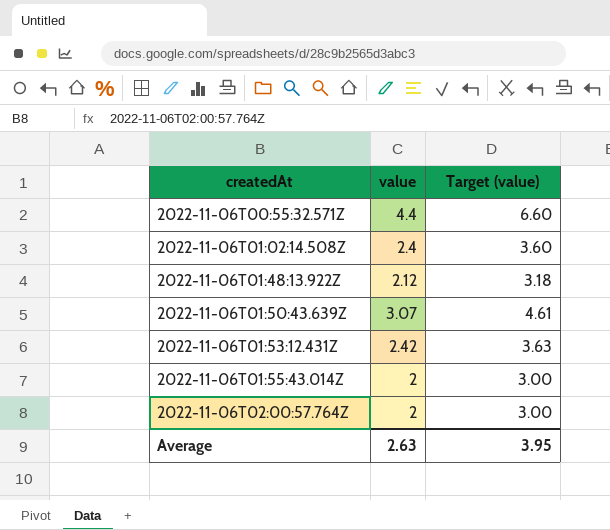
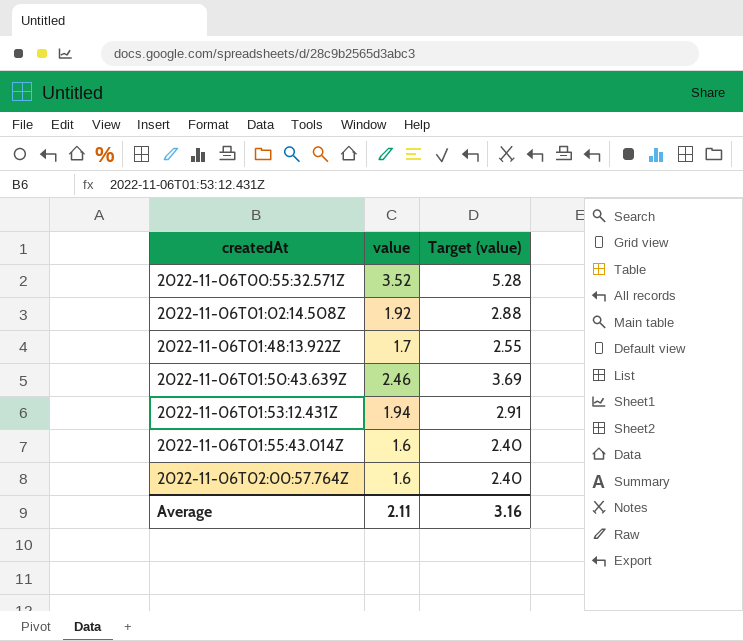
2022-11-06T00:55:32.571Z | value: 4.4 -> 3.52
2022-11-06T00:55:32.571Z | Target (value): 6.60 -> 5.28
2022-11-06T01:02:14.508Z | value: 2.4 -> 1.92
2022-11-06T01:02:14.508Z | Target (value): 3.60 -> 2.88
2022-11-06T01:48:13.922Z | value: 2.12 -> 1.7
2022-11-06T01:48:13.922Z | Target (value): 3.18 -> 2.55
2022-11-06T01:50:43.639Z | value: 3.07 -> 2.46
2022-11-06T01:50:43.639Z | Target (value): 4.61 -> 3.69
2022-11-06T01:53:12.431Z | value: 2.42 -> 1.94
2022-11-06T01:53:12.431Z | Target (value): 3.63 -> 2.91
2022-11-06T01:55:43.014Z | value: 2 -> 1.6
2022-11-06T01:55:43.014Z | Target (value): 3.00 -> 2.40
2022-11-06T02:00:57.764Z | value: 2 -> 1.6
2022-11-06T02:00:57.764Z | Target (value): 3.00 -> 2.40
Average | value: 2.63 -> 2.11
Average | Target (value): 3.95 -> 3.16

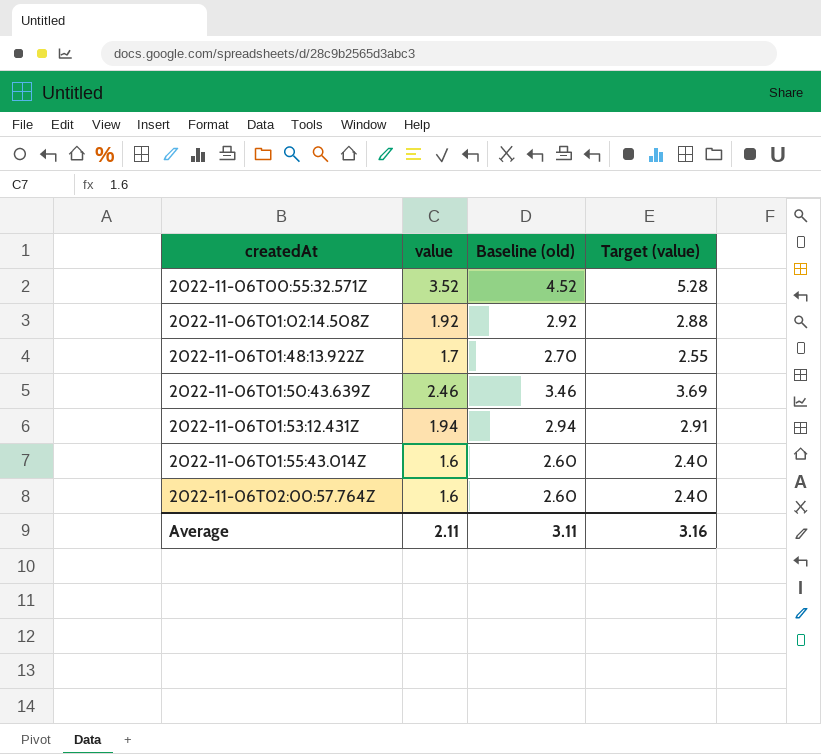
column Baseline (old) | formula: none -> [value] + 1

